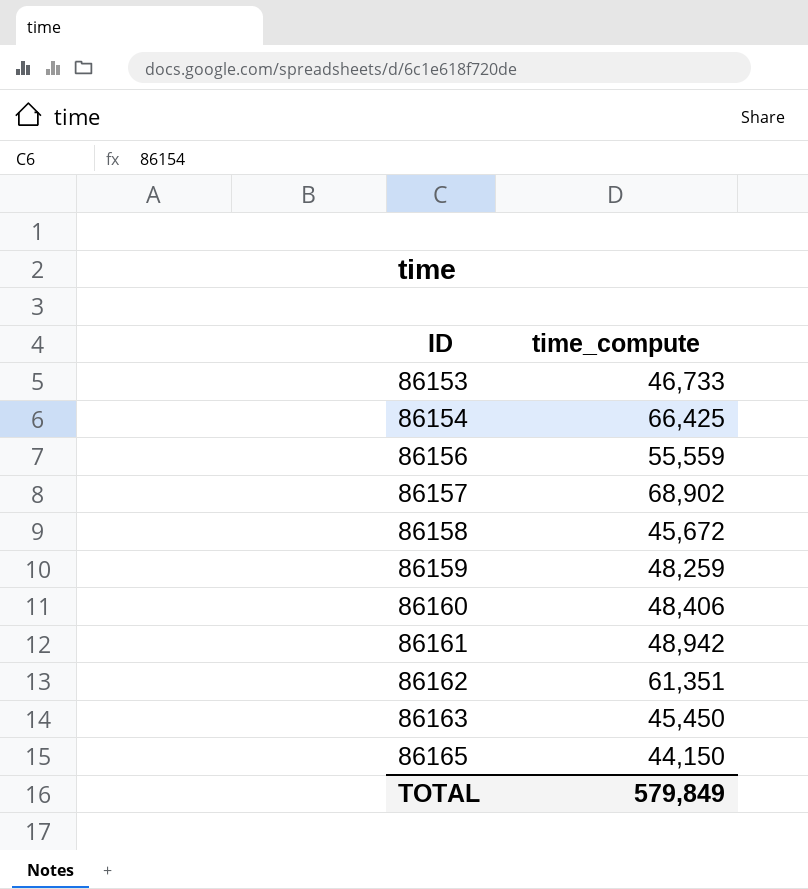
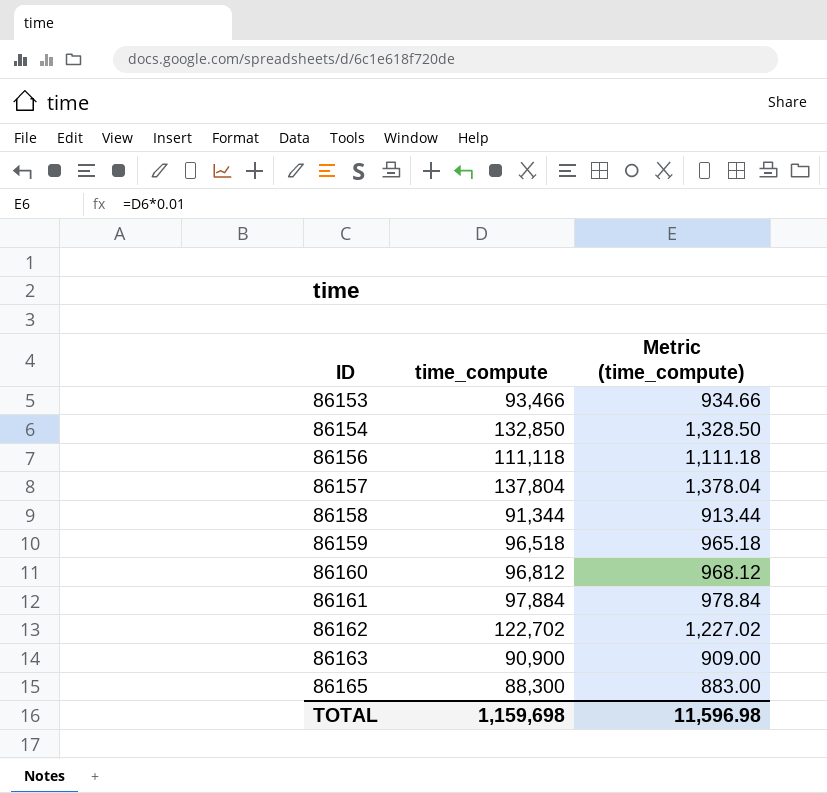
column Metric (time_compute) | formula: none -> [time_compute] * 0.01
86153 | time_compute: 46,733 -> 93,466
86154 | time_compute: 66,425 -> 132,850
86156 | time_compute: 55,559 -> 111,118
86157 | time_compute: 68,902 -> 137,804
86158 | time_compute: 45,672 -> 91,344
86159 | time_compute: 48,259 -> 96,518
86160 | time_compute: 48,406 -> 96,812
86161 | time_compute: 48,942 -> 97,884
86162 | time_compute: 61,351 -> 122,702
86163 | time_compute: 45,450 -> 90,900
86165 | time_compute: 44,150 -> 88,300
TOTAL | time_compute: 579,849 -> 1,159,698

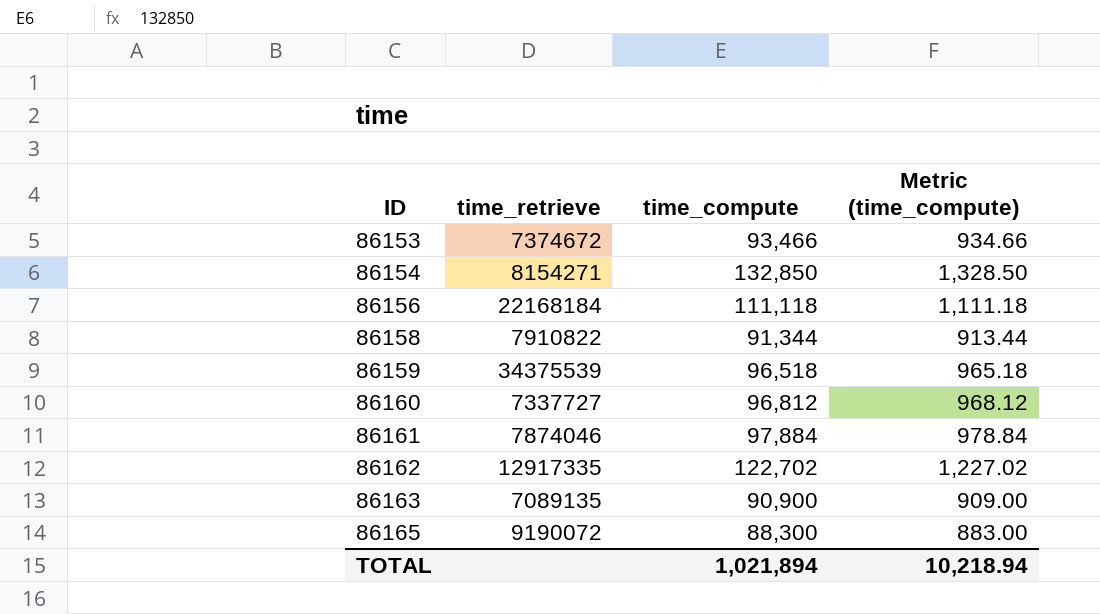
column time_retrieve | position: none -> 2
row 86157: 137,804 | 1,378.04 -> none
TOTAL | time_compute: 1,159,698 -> 1,021,894
TOTAL | Metric (time_compute): 11,596.98 -> 10,218.94

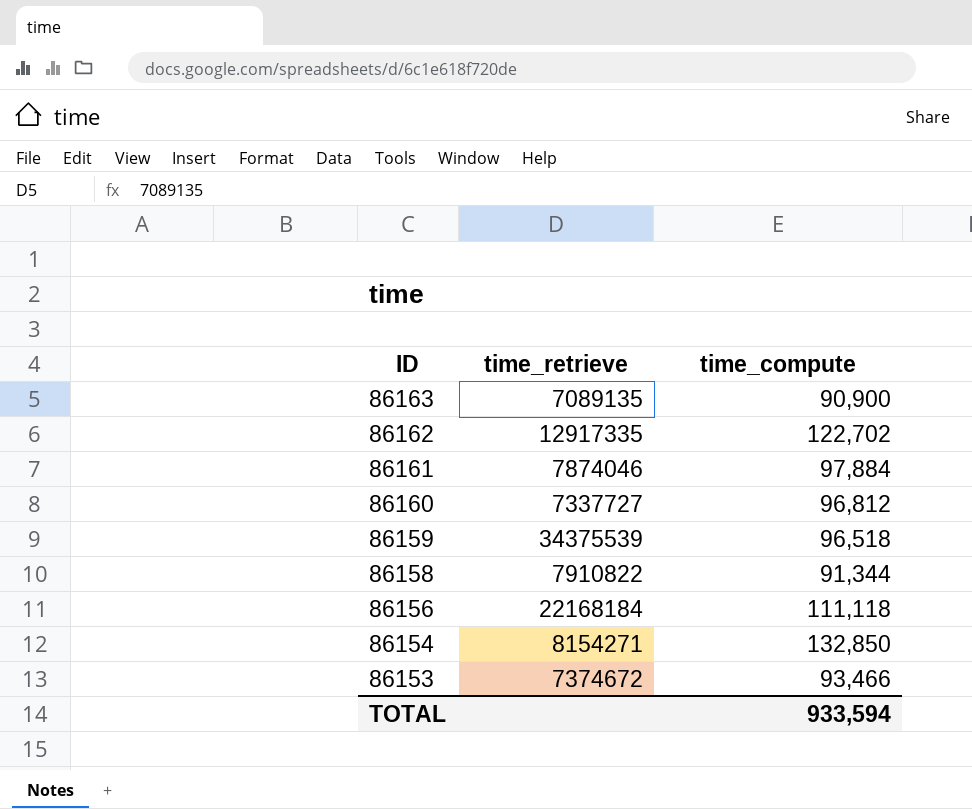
row order: ID ascending -> ID descending
column Metric (time_compute) | formula: [time_compute] * 0.01 -> none
row 86165: 9190072 | 88,300 | 883.00 -> none
TOTAL | time_compute: 1,021,894 -> 933,594

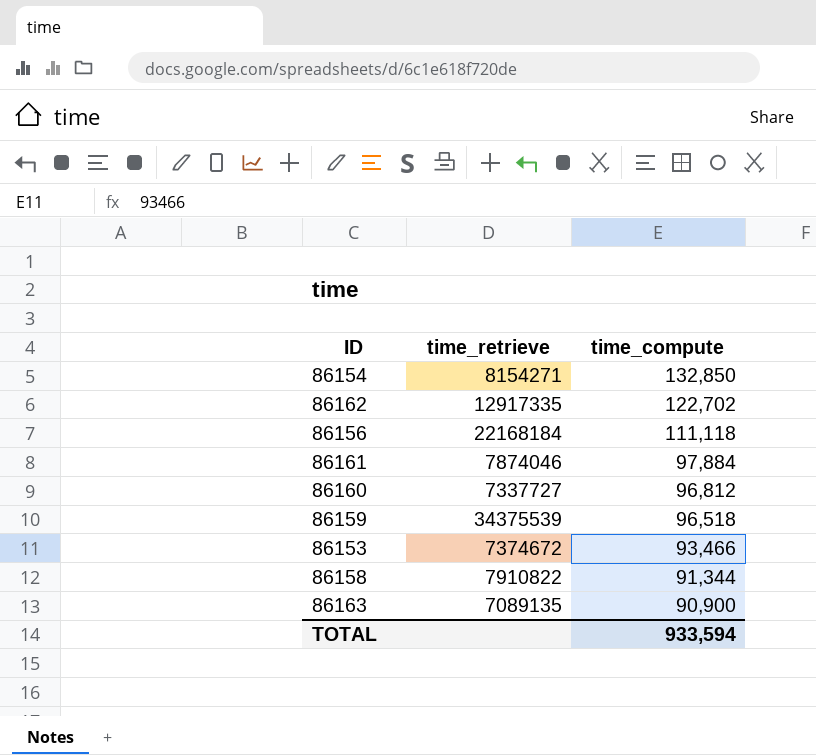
row order: ID descending -> time_compute descending

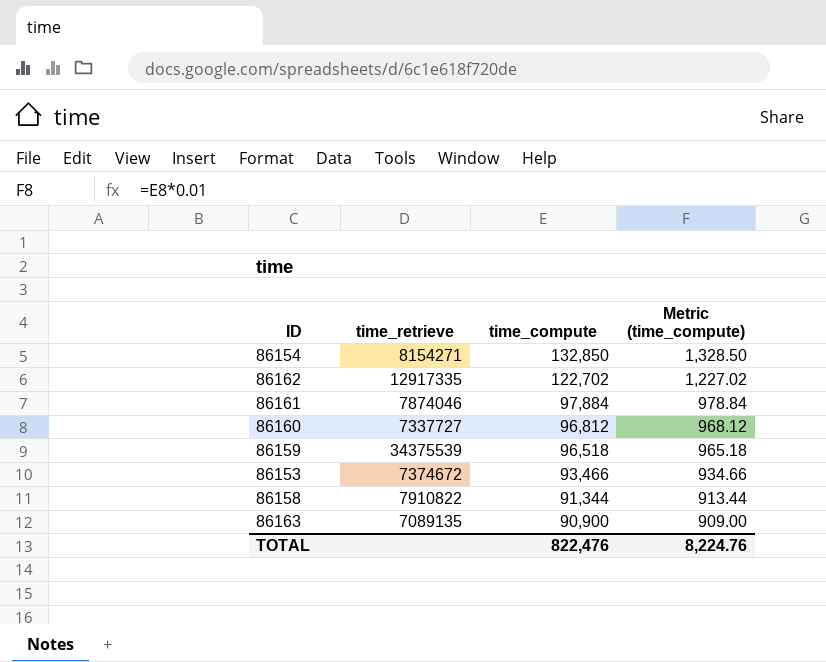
column Metric (time_compute) | formula: none -> [time_compute] * 0.01
row 86156: 22168184 | 111,118 -> none
TOTAL | time_compute: 933,594 -> 822,476

